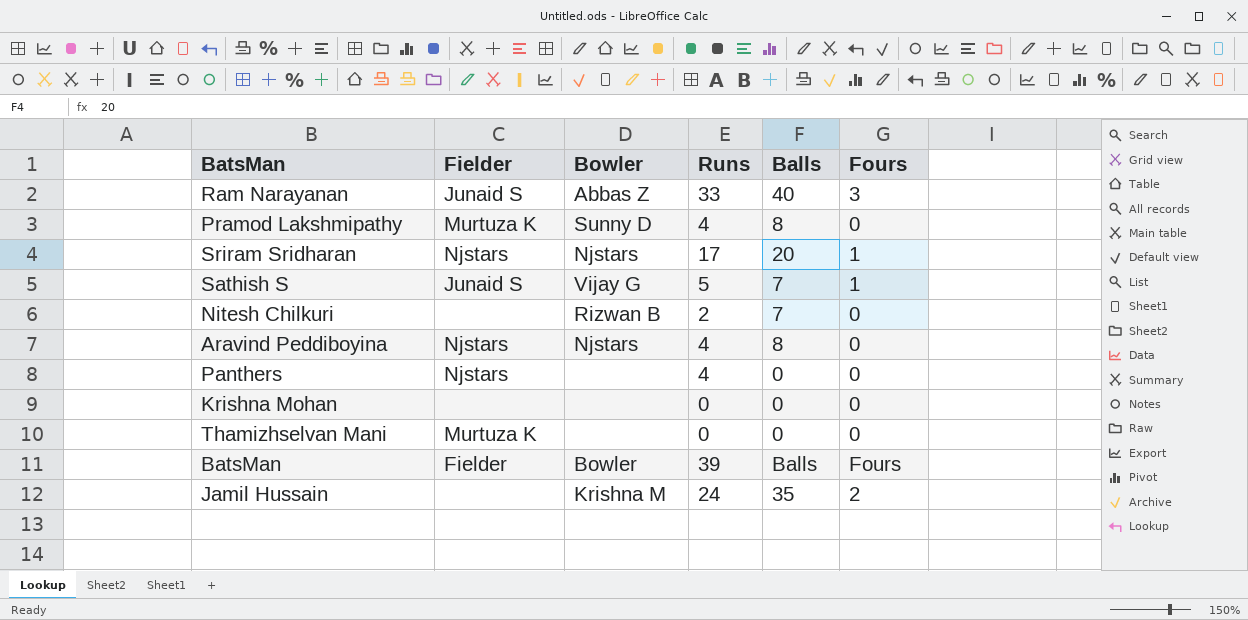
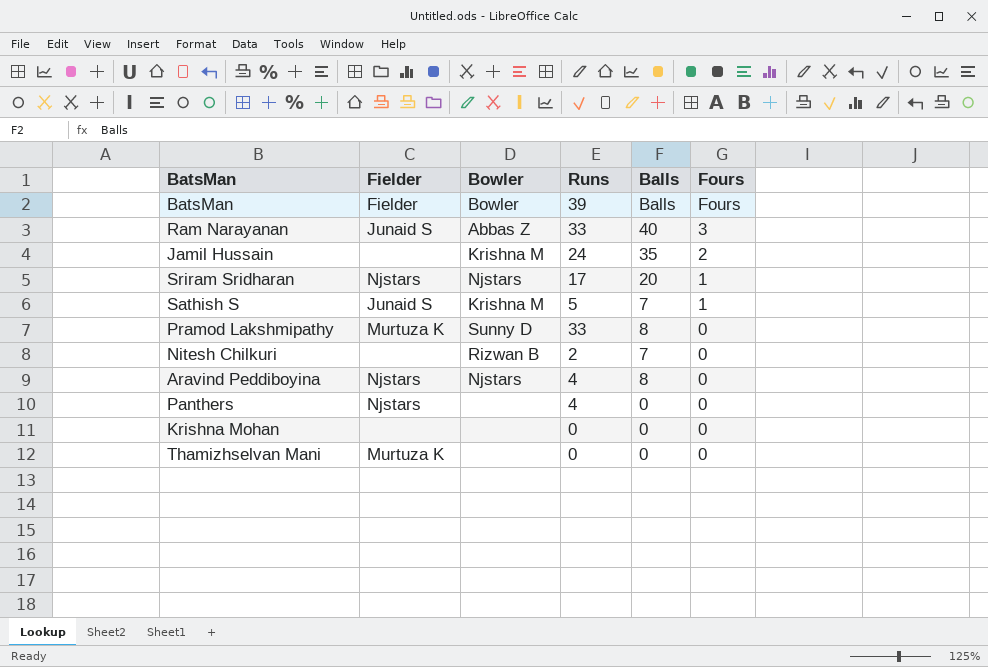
row order: none -> Fours descending
Sathish S | Bowler: Vijay G -> Krishna M
Pramod Lakshmipathy | Runs: 4 -> 33

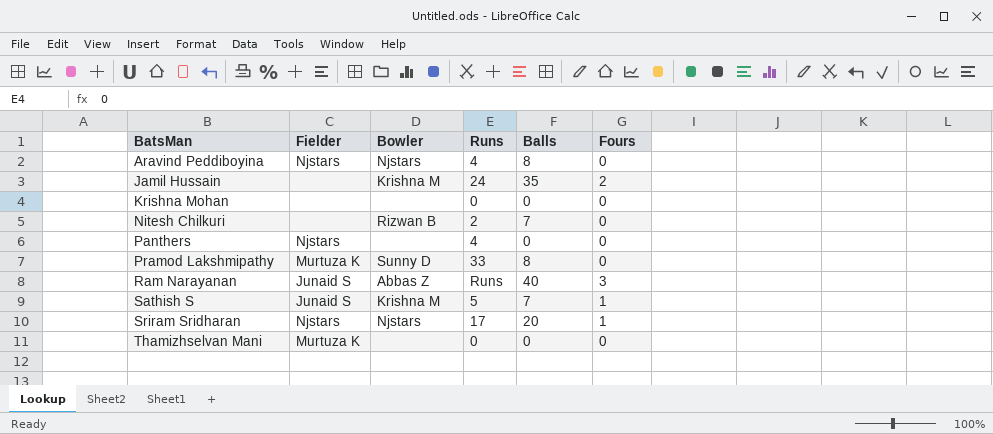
row order: Fours descending -> BatsMan ascending
row BatsMan: Fielder | Bowler | 39 | Balls | Fours -> none
Ram Narayanan | Runs: 33 -> Runs

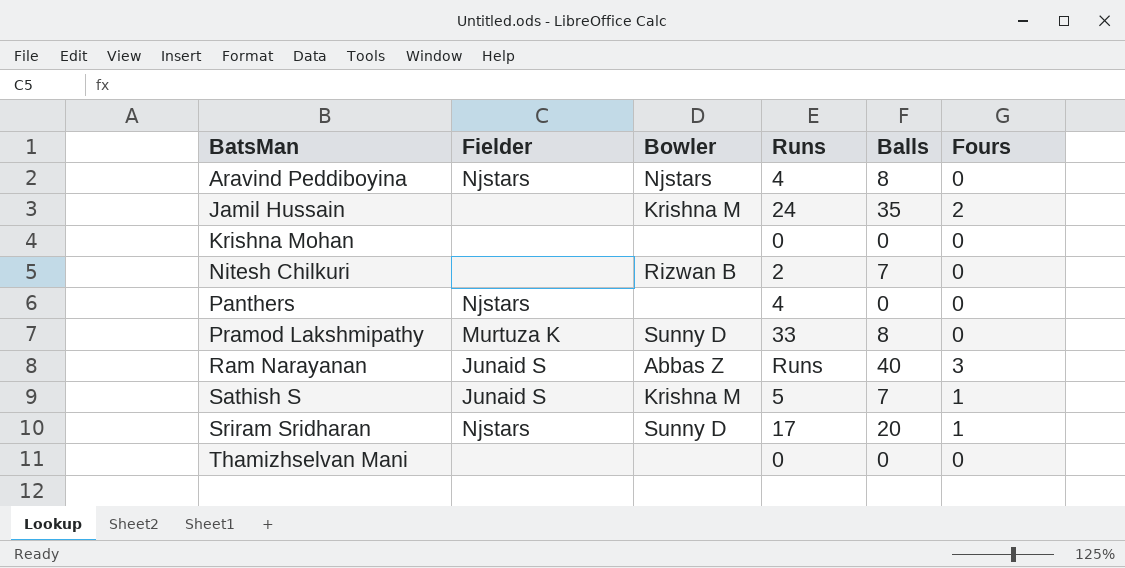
Sriram Sridharan | Bowler: Njstars -> Sunny D
Thamizhselvan Mani | Fielder: Murtuza K -> none

